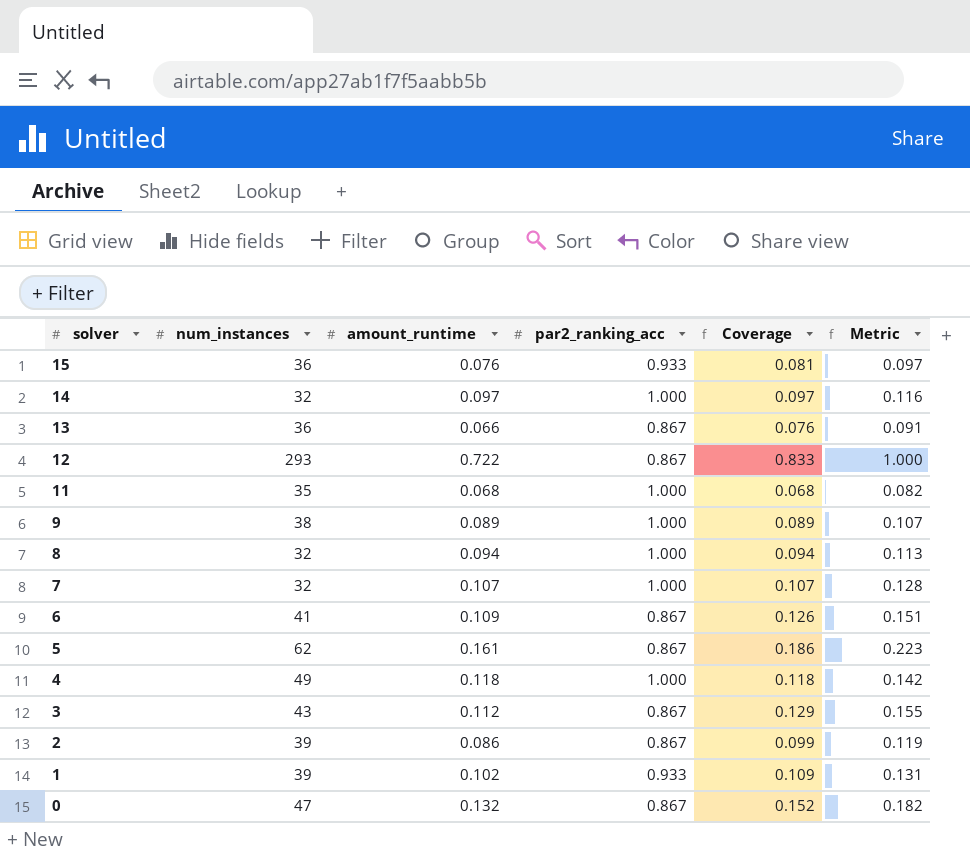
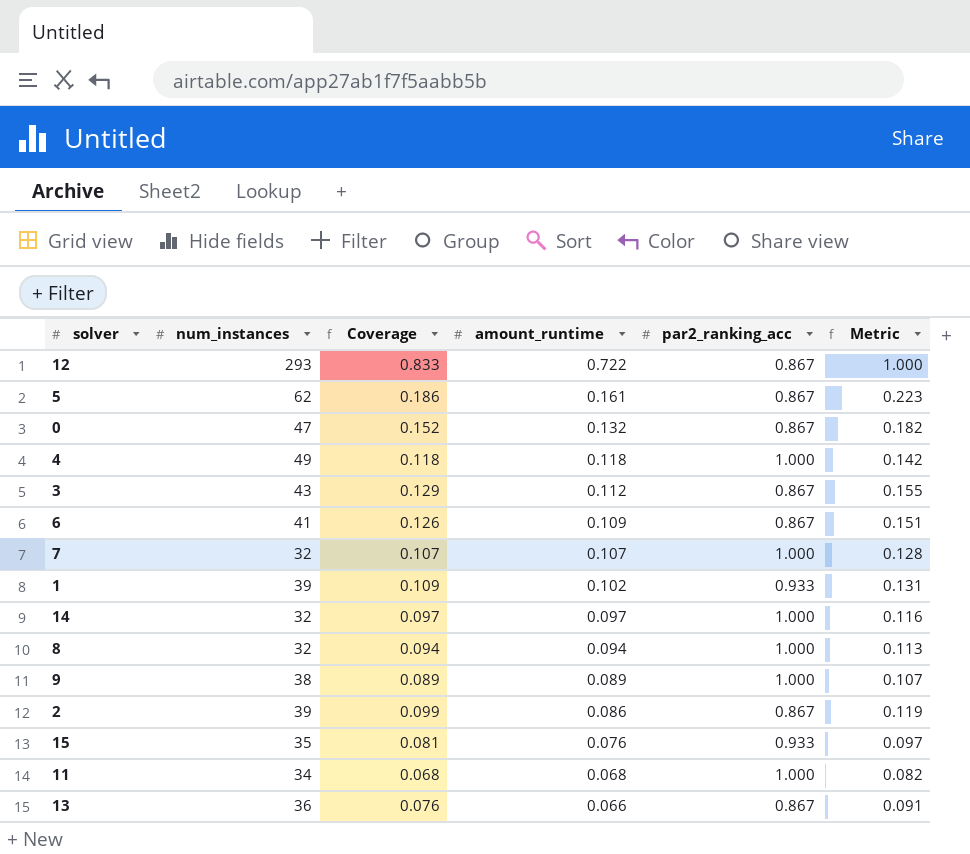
row order: solver descending -> amount_runtime descending
column Coverage | position: 5 -> 3
15 | num_instances: 36 -> 35
11 | num_instances: 35 -> 34

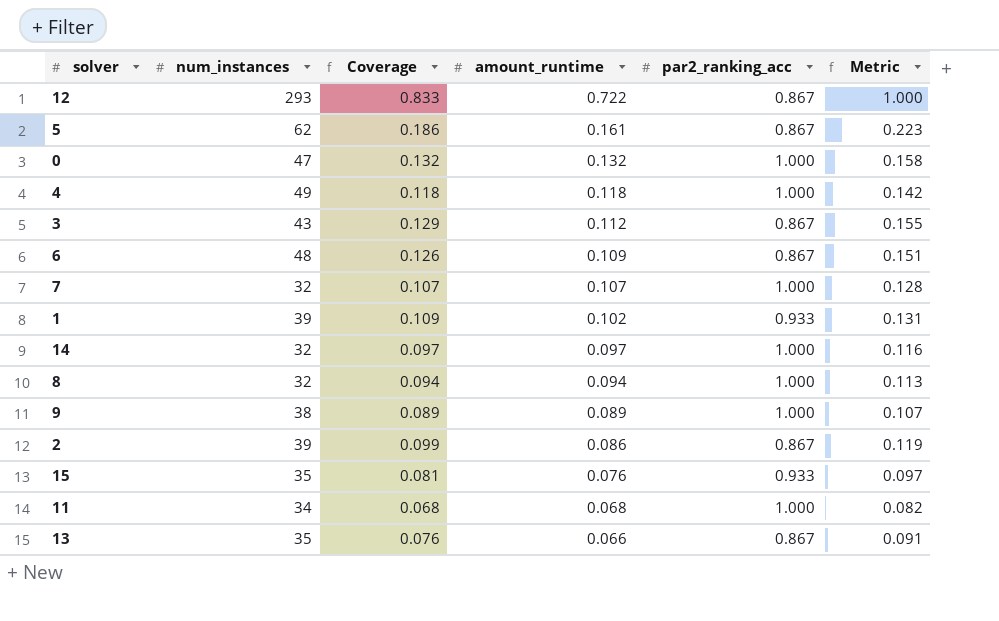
0 | Coverage: 0.152 -> 0.132
0 | par2_ranking_acc: 0.867 -> 1.000
0 | Metric: 0.182 -> 0.158
6 | num_instances: 41 -> 48
13 | num_instances: 36 -> 35

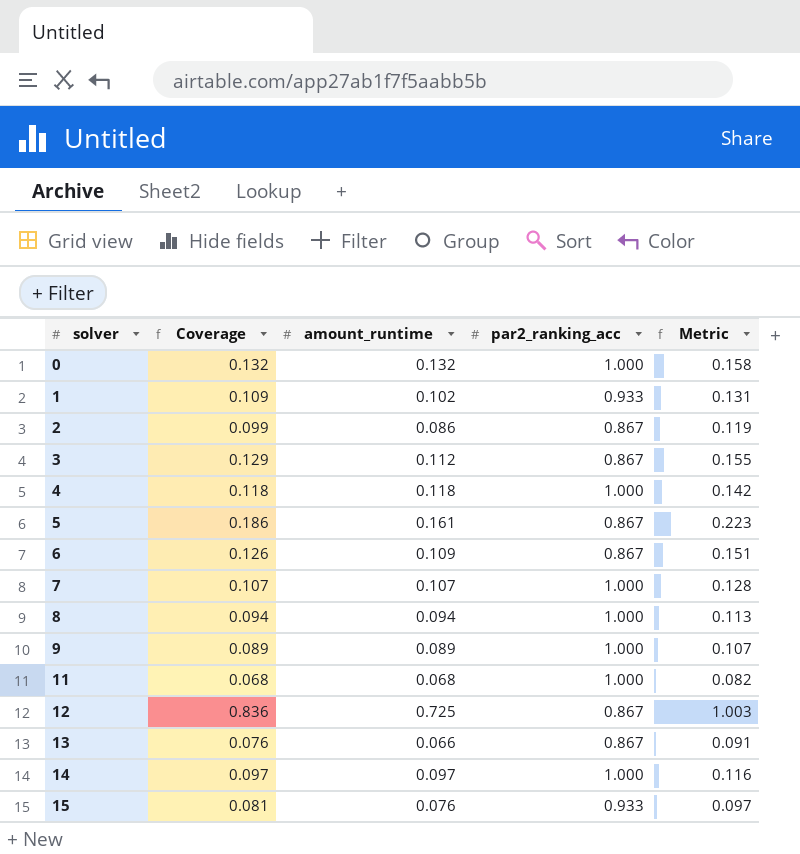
row order: amount_runtime descending -> solver ascending
column num_instances | position: 2 -> none
12 | Coverage: 0.833 -> 0.836
12 | amount_runtime: 0.722 -> 0.725
12 | Metric: 1.000 -> 1.003

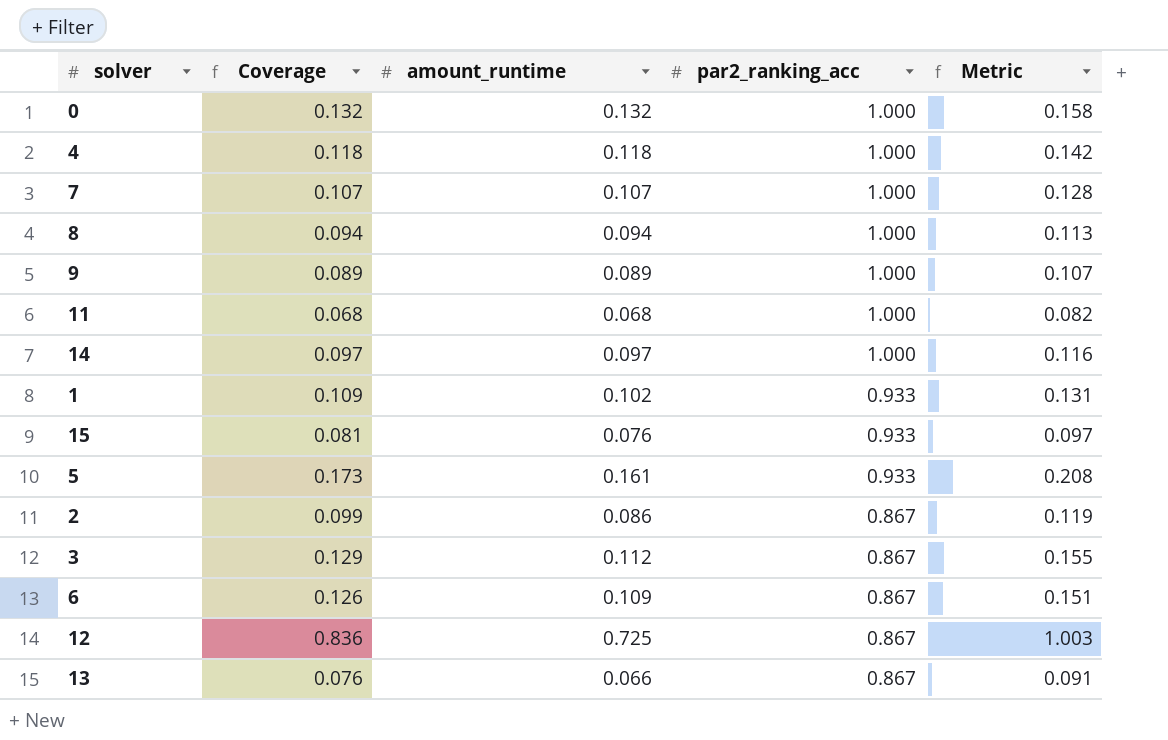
row order: solver ascending -> par2_ranking_acc descending
5 | Coverage: 0.186 -> 0.173
5 | par2_ranking_acc: 0.867 -> 0.933
5 | Metric: 0.223 -> 0.208

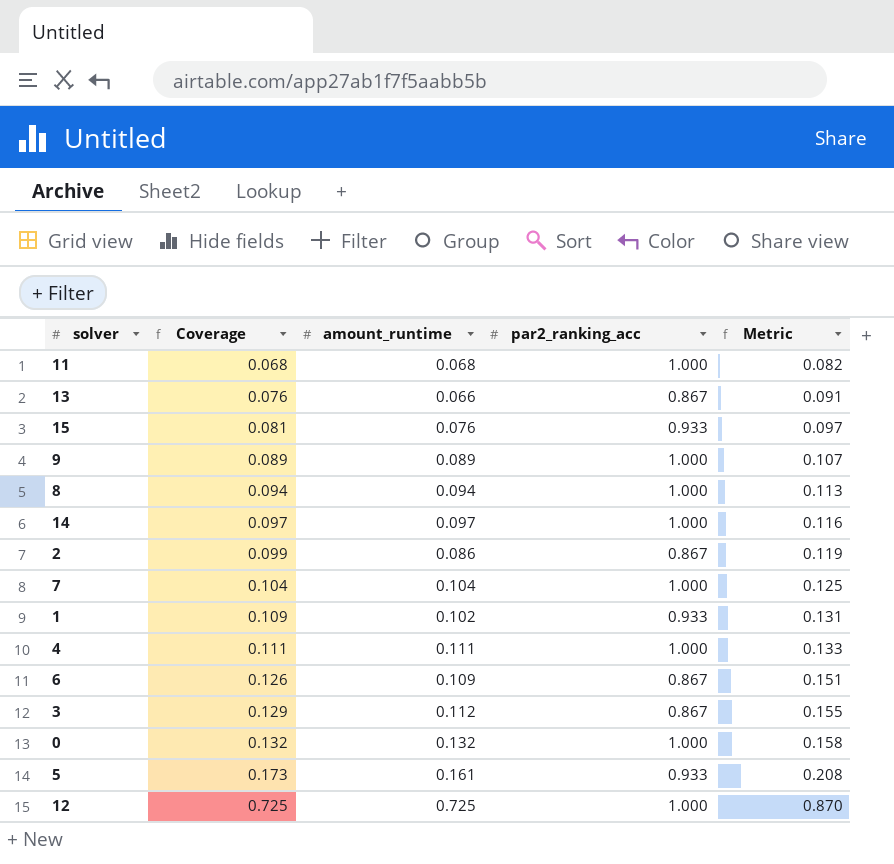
row order: par2_ranking_acc descending -> Coverage ascending
7 | Coverage: 0.107 -> 0.104
7 | amount_runtime: 0.107 -> 0.104
7 | Metric: 0.128 -> 0.125
4 | Coverage: 0.118 -> 0.111
4 | amount_runtime: 0.118 -> 0.111
4 | Metric: 0.142 -> 0.133
12 | Coverage: 0.836 -> 0.725
12 | par2_ranking_acc: 0.867 -> 1.000
12 | Metric: 1.003 -> 0.870

